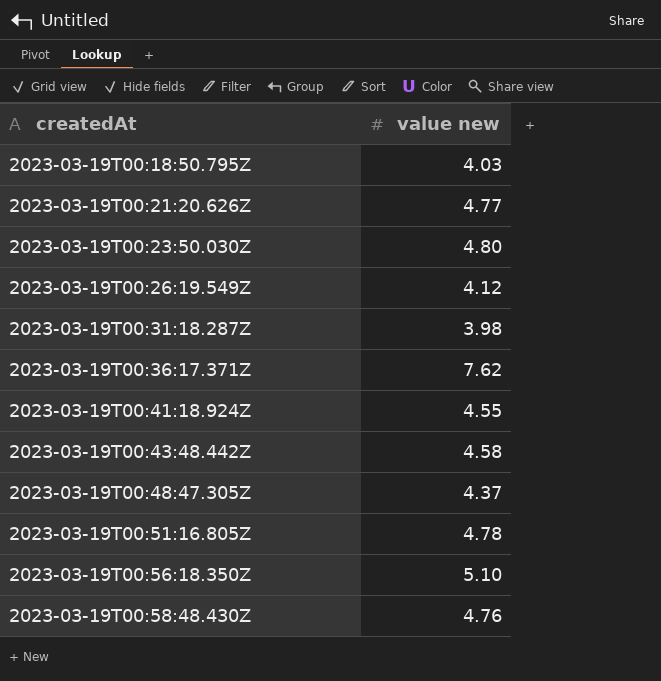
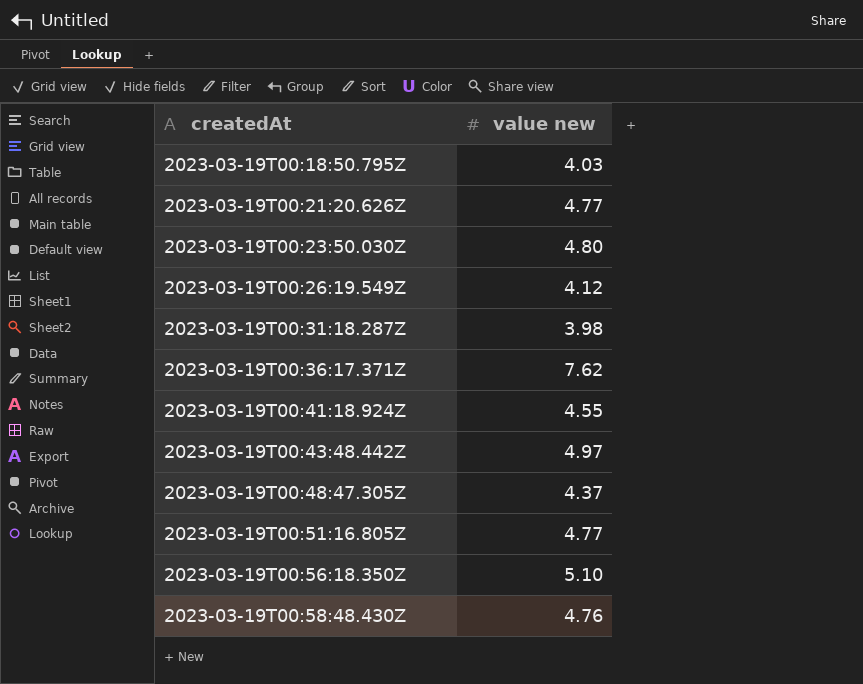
2023-03-19T00:43:48.442Z | value new: 4.58 -> 4.97
2023-03-19T00:51:16.805Z | value new: 4.78 -> 4.77

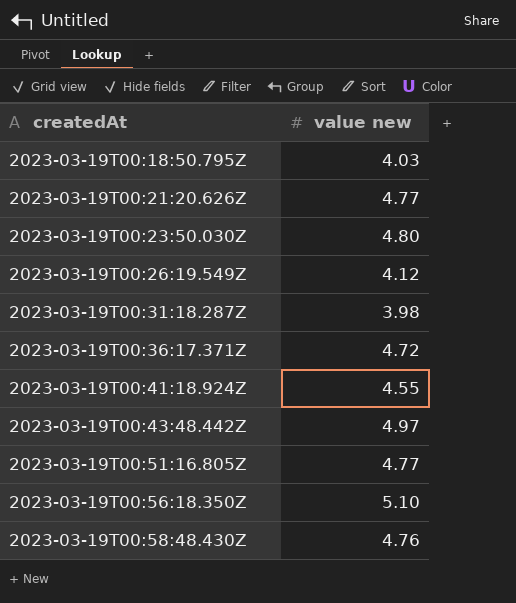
row 2023-03-19T00:48:47.305Z: 4.37 -> none
2023-03-19T00:36:17.371Z | value new: 7.62 -> 4.72

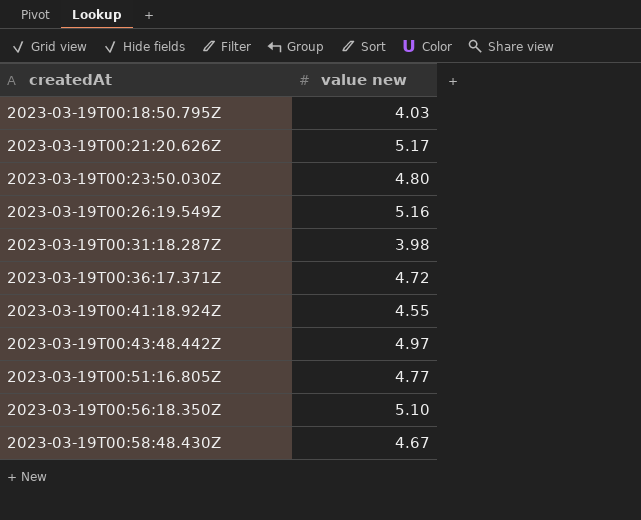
2023-03-19T00:21:20.626Z | value new: 4.77 -> 5.17
2023-03-19T00:26:19.549Z | value new: 4.12 -> 5.16
2023-03-19T00:58:48.430Z | value new: 4.76 -> 4.67

